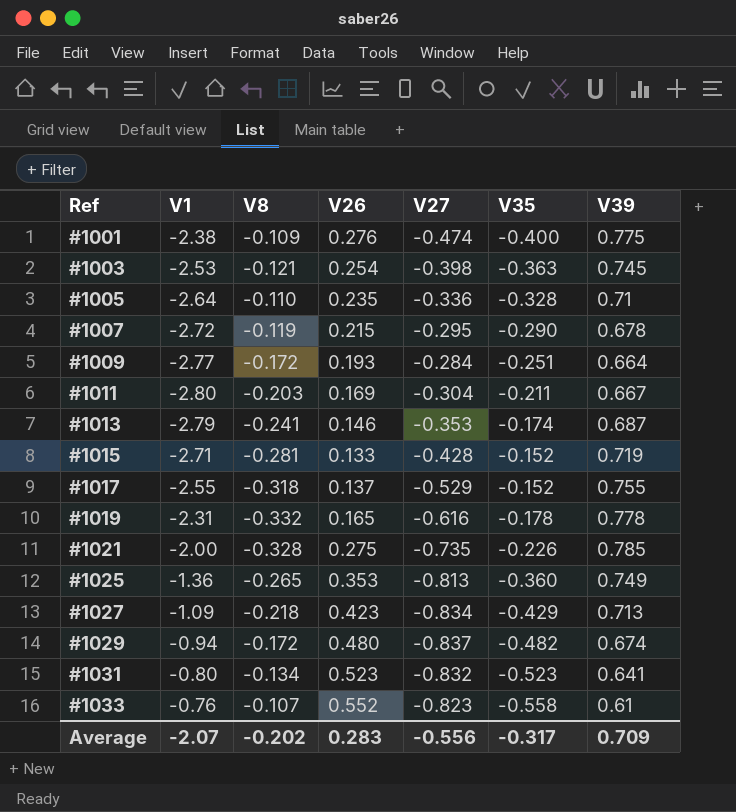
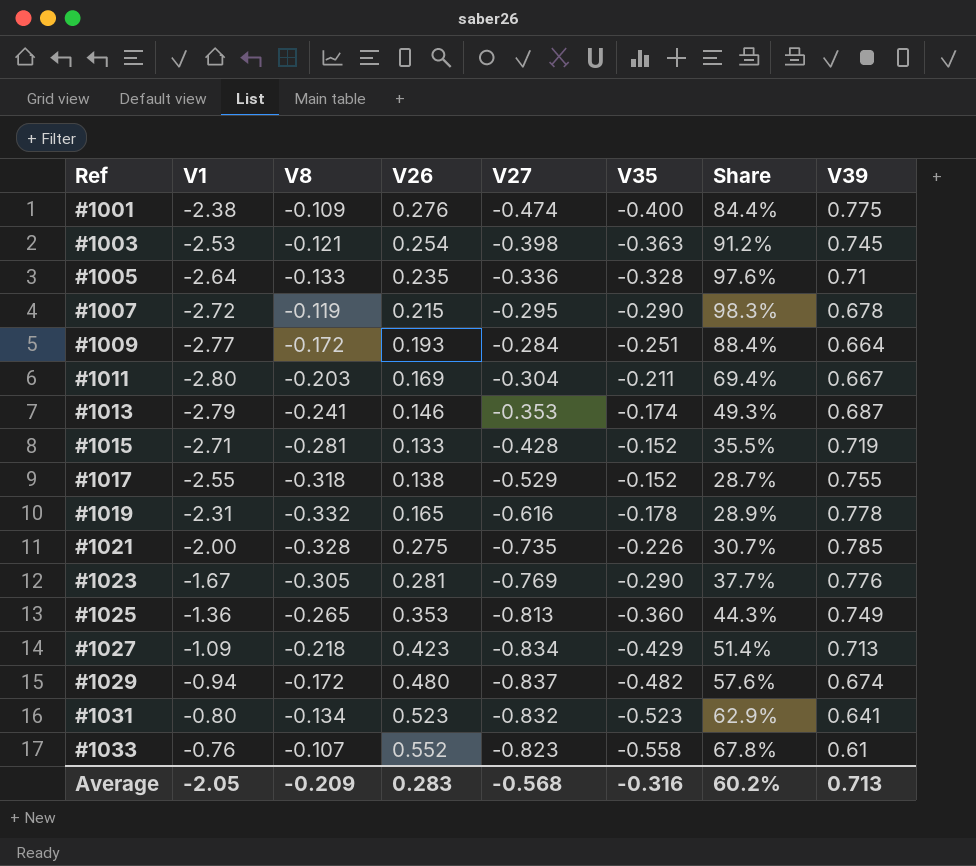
column Share | formula: none -> [V35] / [V27]
#1005 | V8: -0.110 -> -0.133
#1017 | V26: 0.137 -> 0.138
row #1023: none -> -1.67 | -0.305 | 0.281 | -0.769 | -0.290 | 37.7% | 0.776
Average | V1: -2.07 -> -2.05
Average | V8: -0.202 -> -0.209
Average | V27: -0.556 -> -0.568
Average | V35: -0.317 -> -0.316
Average | V39: 0.709 -> 0.713

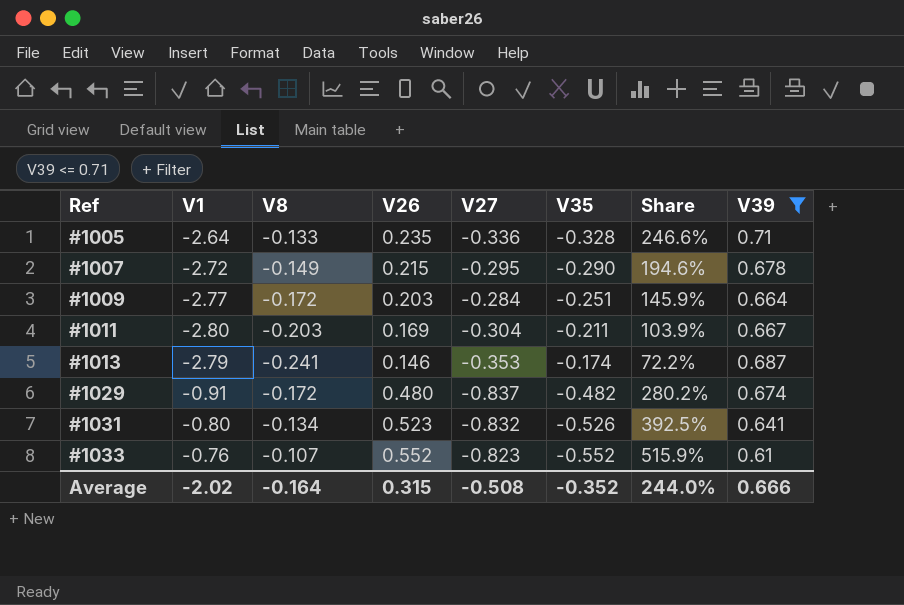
filter: none -> V39 <= 0.71
column Share | formula: [V35] / [V27] -> [V35] / [V8]
#1007 | V8: -0.119 -> -0.149
#1009 | V26: 0.193 -> 0.203
#1029 | V1: -0.94 -> -0.91
#1031 | V35: -0.523 -> -0.526
#1033 | V35: -0.558 -> -0.552
Average | V1: -2.05 -> -2.02
Average | V8: -0.209 -> -0.164
Average | V26: 0.283 -> 0.315
Average | V27: -0.568 -> -0.508
Average | V35: -0.316 -> -0.352
Average | Share: 60.2% -> 244.0%
Average | V39: 0.713 -> 0.666

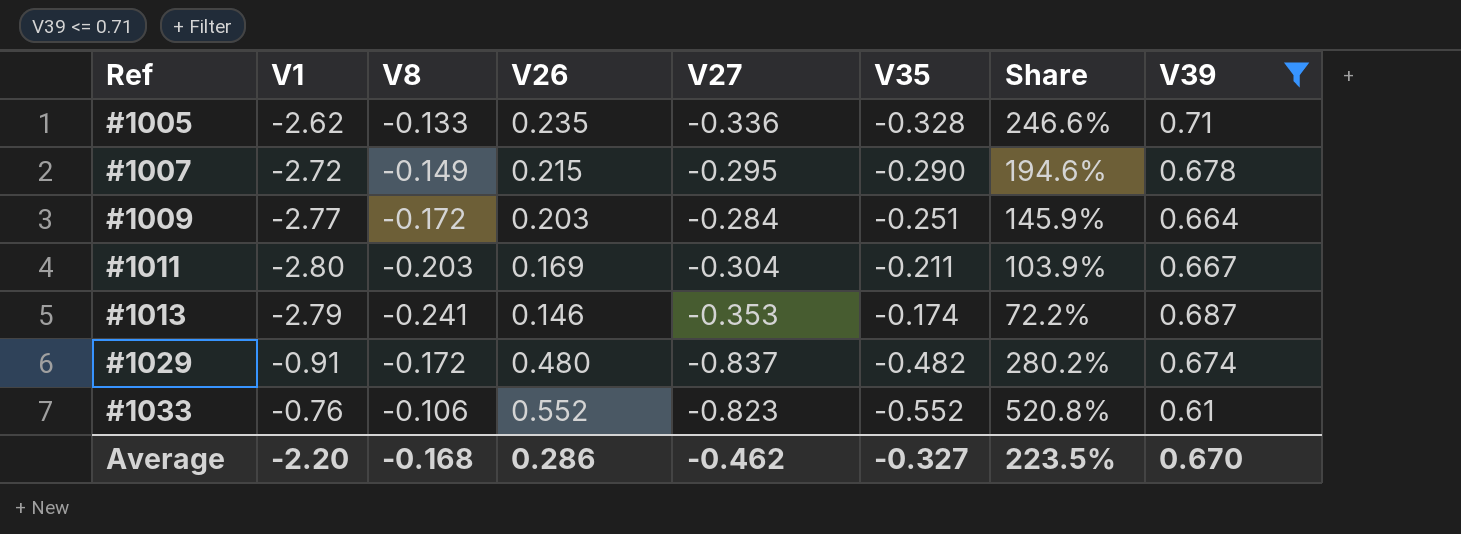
row #1031: -0.80 | -0.134 | 0.523 | -0.832 | -0.526 | 392.5% | 0.641 -> none
#1005 | V1: -2.64 -> -2.62
#1033 | V8: -0.107 -> -0.106
#1033 | Share: 515.9% -> 520.8%
Average | V1: -2.02 -> -2.20
Average | V8: -0.164 -> -0.168
Average | V26: 0.315 -> 0.286
Average | V27: -0.508 -> -0.462
Average | V35: -0.352 -> -0.327
Average | Share: 244.0% -> 223.5%
Average | V39: 0.666 -> 0.670

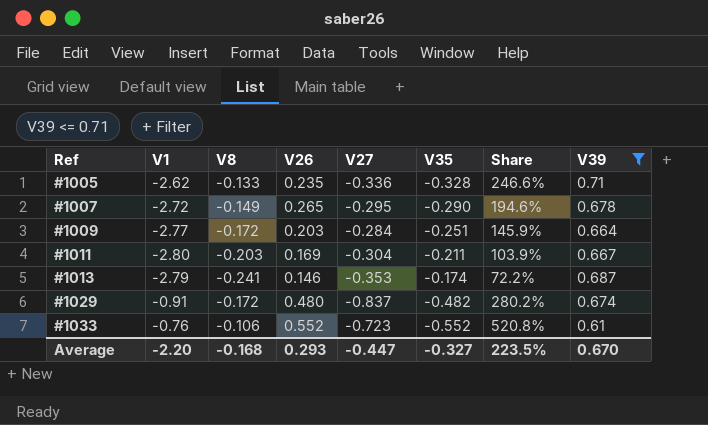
#1007 | V26: 0.215 -> 0.265
#1033 | V27: -0.823 -> -0.723
Average | V26: 0.286 -> 0.293
Average | V27: -0.462 -> -0.447

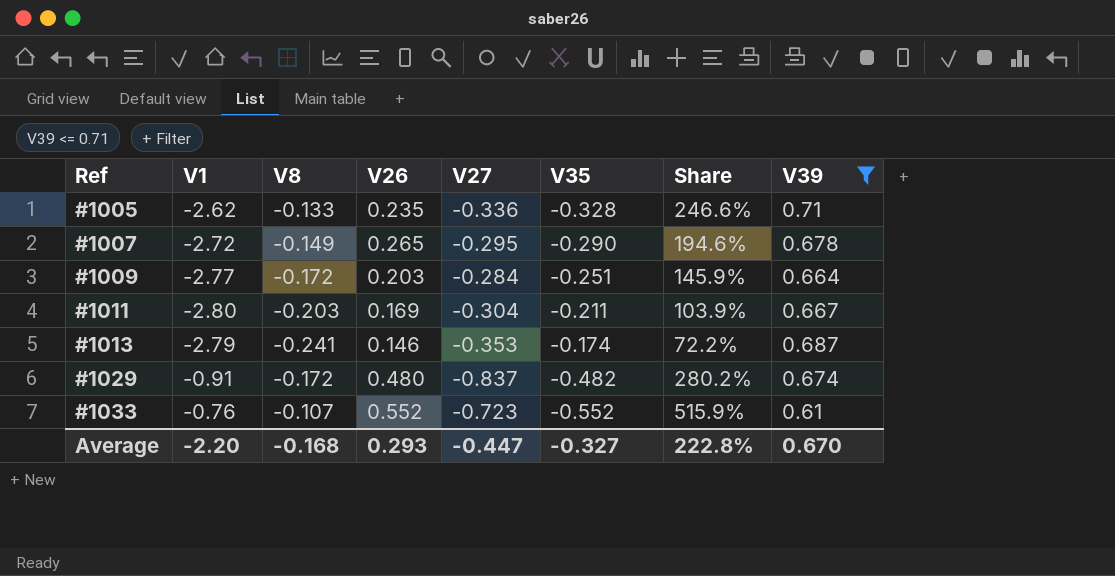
#1033 | V8: -0.106 -> -0.107
#1033 | Share: 520.8% -> 515.9%
Average | Share: 223.5% -> 222.8%

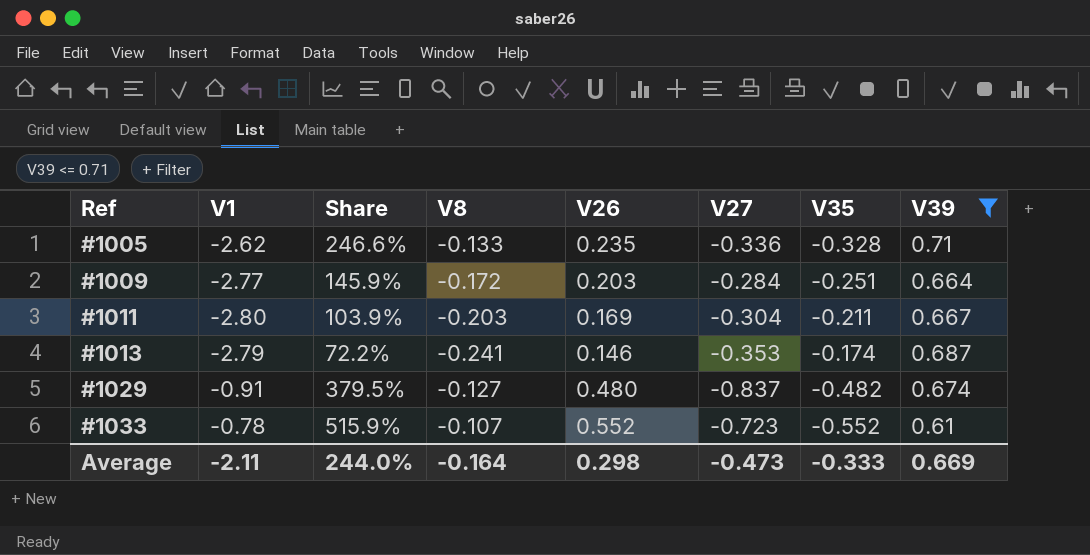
column Share | position: 7 -> 3
row #1007: -2.72 | -0.149 | 0.265 | -0.295 | -0.290 | 194.6% | 0.678 -> none
#1029 | Share: 280.2% -> 379.5%
#1029 | V8: -0.172 -> -0.127
#1033 | V1: -0.76 -> -0.78
Average | V1: -2.20 -> -2.11
Average | Share: 222.8% -> 244.0%
Average | V8: -0.168 -> -0.164
Average | V26: 0.293 -> 0.298
Average | V27: -0.447 -> -0.473
Average | V35: -0.327 -> -0.333
Average | V39: 0.670 -> 0.669

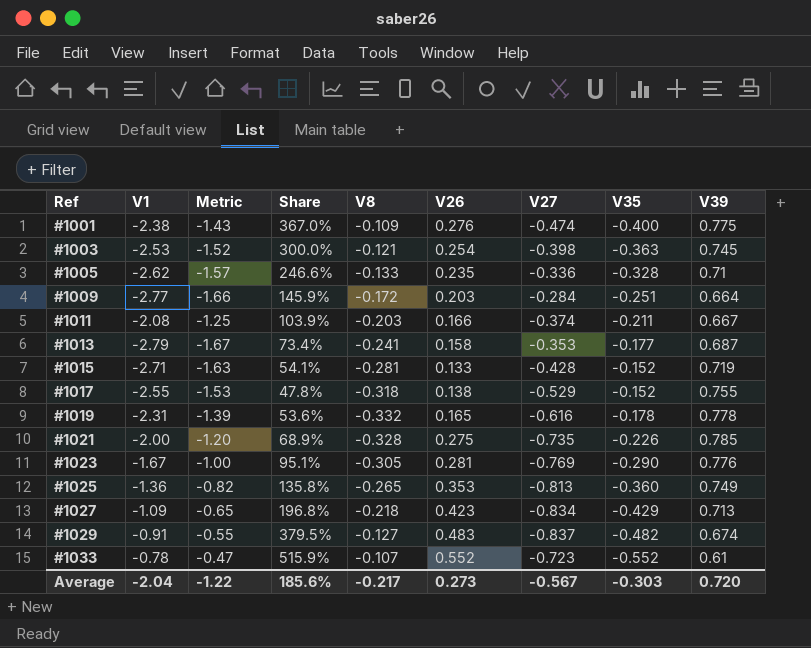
filter: V39 <= 0.71 -> none
column Metric | formula: none -> [V1] * 0.6
#1011 | V1: -2.80 -> -2.08
#1011 | V26: 0.169 -> 0.166
#1011 | V27: -0.304 -> -0.374
#1013 | Share: 72.2% -> 73.4%
#1013 | V26: 0.146 -> 0.158
#1013 | V35: -0.174 -> -0.177
#1029 | V26: 0.480 -> 0.483
Average | V1: -2.11 -> -2.04
Average | Share: 244.0% -> 185.6%
Average | V8: -0.164 -> -0.217
Average | V26: 0.298 -> 0.273
Average | V27: -0.473 -> -0.567
Average | V35: -0.333 -> -0.303
Average | V39: 0.669 -> 0.720

